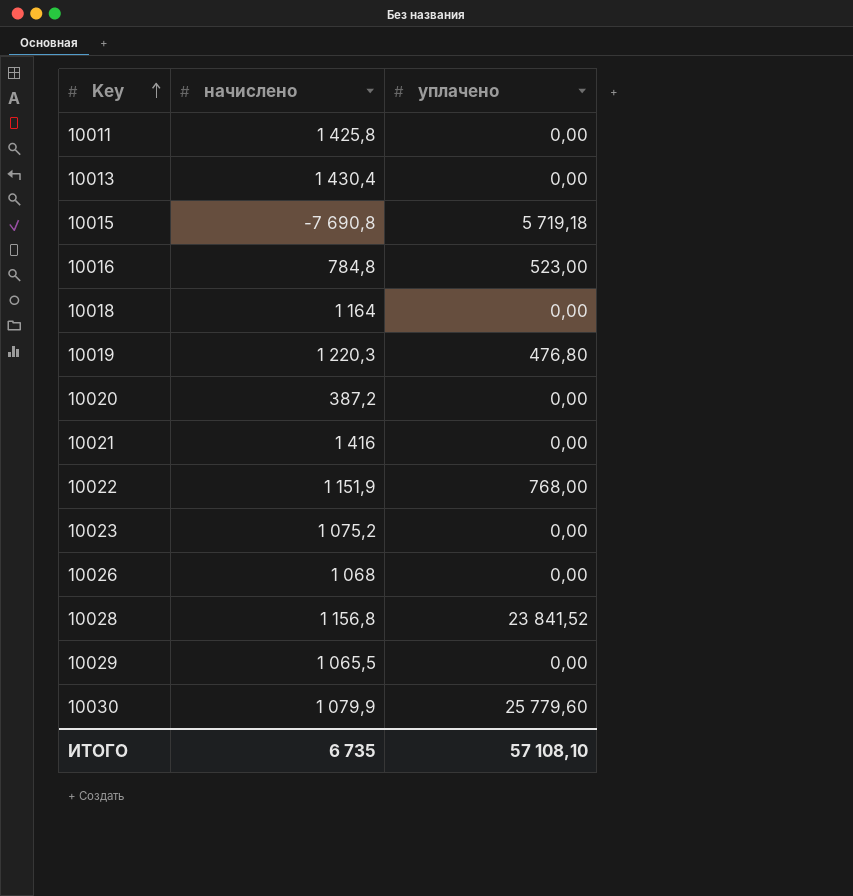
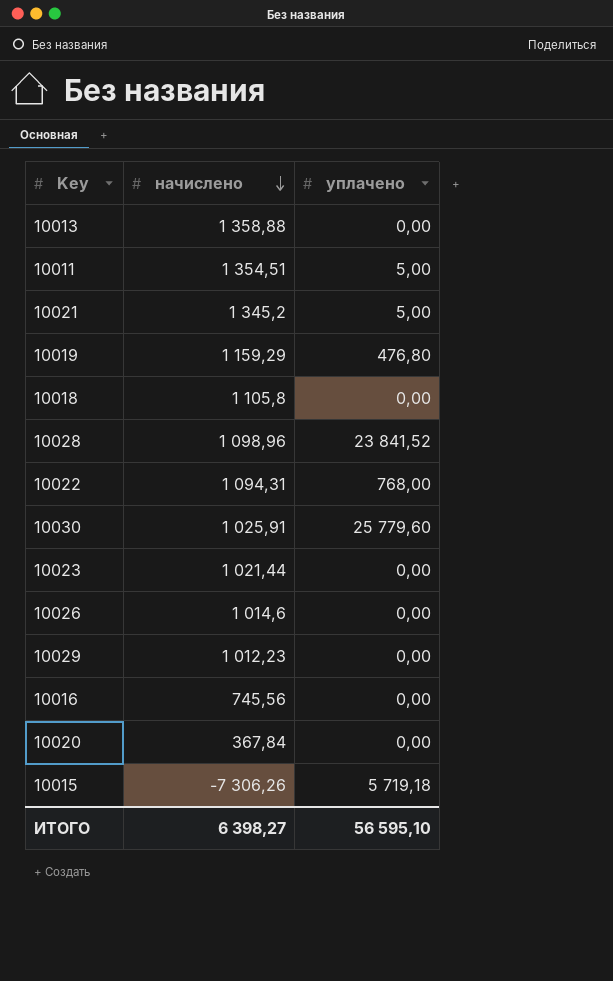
row order: Key ascending -> начислено descending
10013 | начислено: 1 430,4 -> 1 358,88
10011 | начислено: 1 425,8 -> 1 354,51
10011 | уплачено: 0,00 -> 5,00
10021 | начислено: 1 416 -> 1 345,2
10021 | уплачено: 0,00 -> 5,00
10019 | начислено: 1 220,3 -> 1 159,29
10018 | начислено: 1 164 -> 1 105,8
10028 | начислено: 1 156,8 -> 1 098,96
10022 | начислено: 1 151,9 -> 1 094,31
10030 | начислено: 1 079,9 -> 1 025,91
10023 | начислено: 1 075,2 -> 1 021,44
10026 | начислено: 1 068 -> 1 014,6
10029 | начислено: 1 065,5 -> 1 012,23
10016 | начислено: 784,8 -> 745,56
10016 | уплачено: 523,00 -> 0,00
10020 | начислено: 387,2 -> 367,84
10015 | начислено: -7 690,8 -> -7 306,26
ИТОГО | начислено: 6 735 -> 6 398,27
ИТОГО | уплачено: 57 108,10 -> 56 595,10

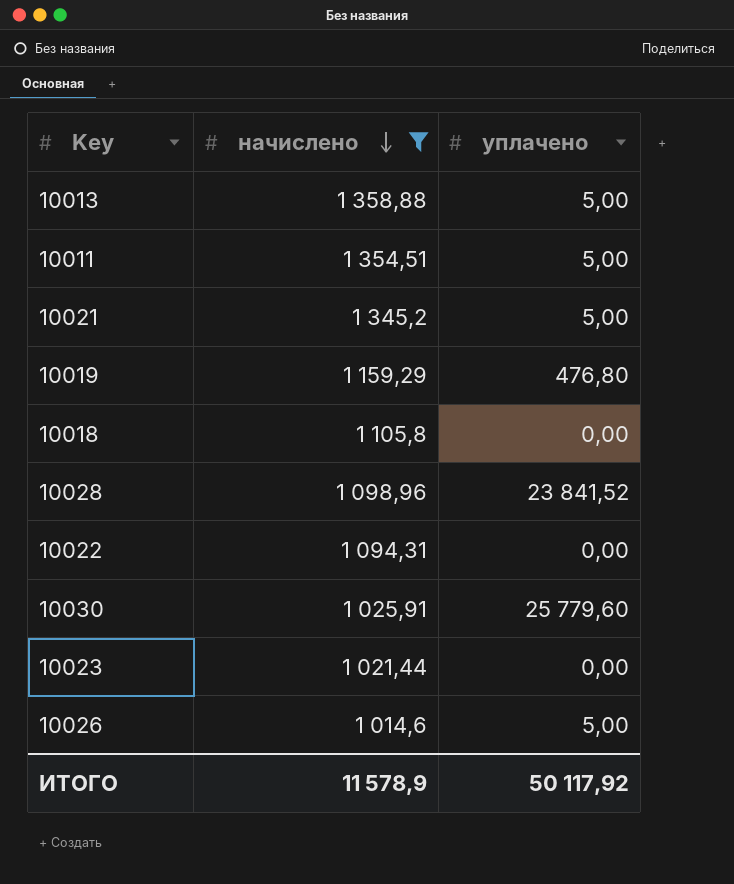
filter: none -> начислено >= 1 014,6
10013 | уплачено: 0,00 -> 5,00
10022 | уплачено: 768,00 -> 0,00
10026 | уплачено: 0,00 -> 5,00
ИТОГО | начислено: 6 398,27 -> 11 578,9
ИТОГО | уплачено: 56 595,10 -> 50 117,92

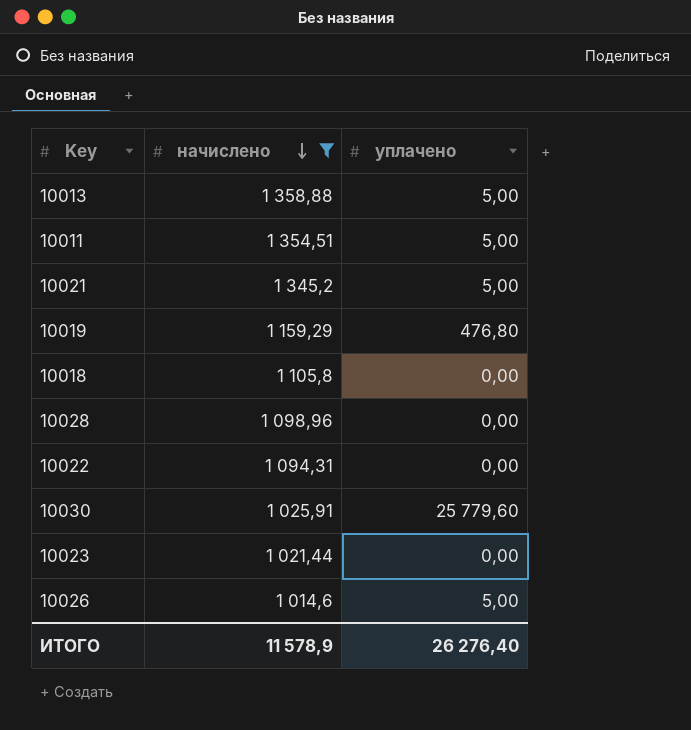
10028 | уплачено: 23 841,52 -> 0,00
ИТОГО | уплачено: 50 117,92 -> 26 276,40

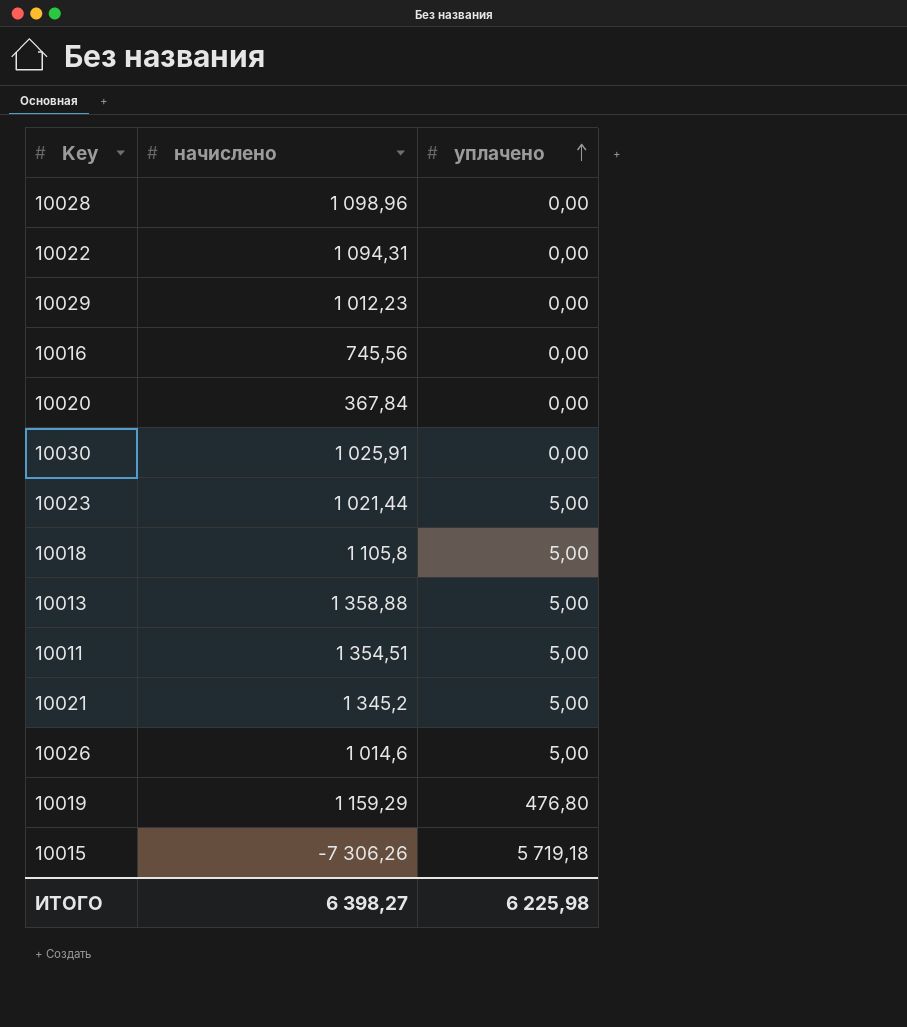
filter: начислено >= 1 014,6 -> none
row order: начислено descending -> уплачено ascending
10030 | уплачено: 25 779,60 -> 0,00
10023 | уплачено: 0,00 -> 5,00
10018 | уплачено: 0,00 -> 5,00
ИТОГО | начислено: 11 578,9 -> 6 398,27
ИТОГО | уплачено: 26 276,40 -> 6 225,98

